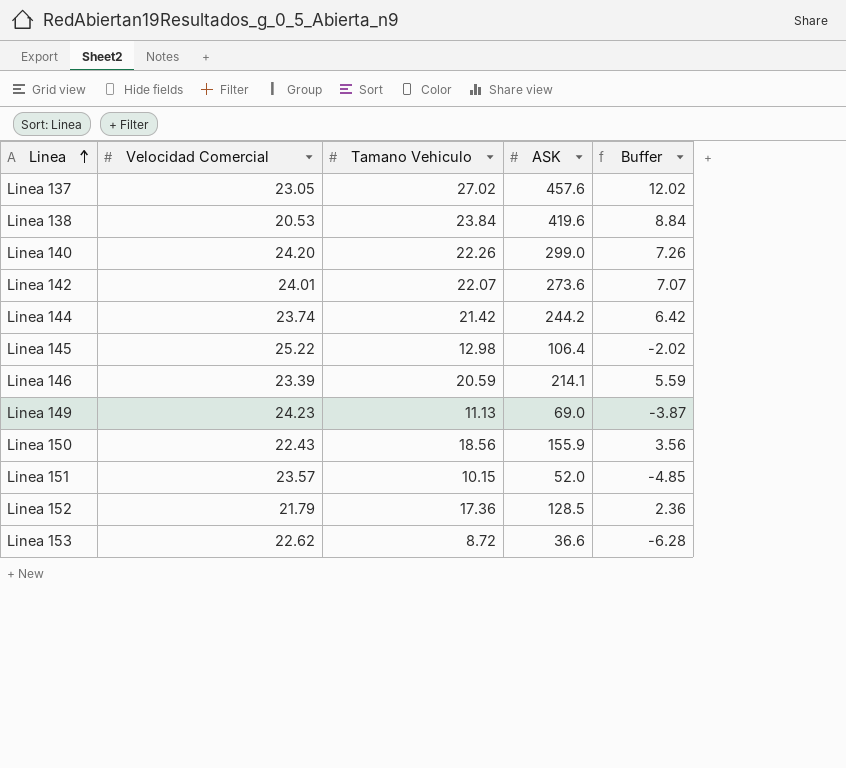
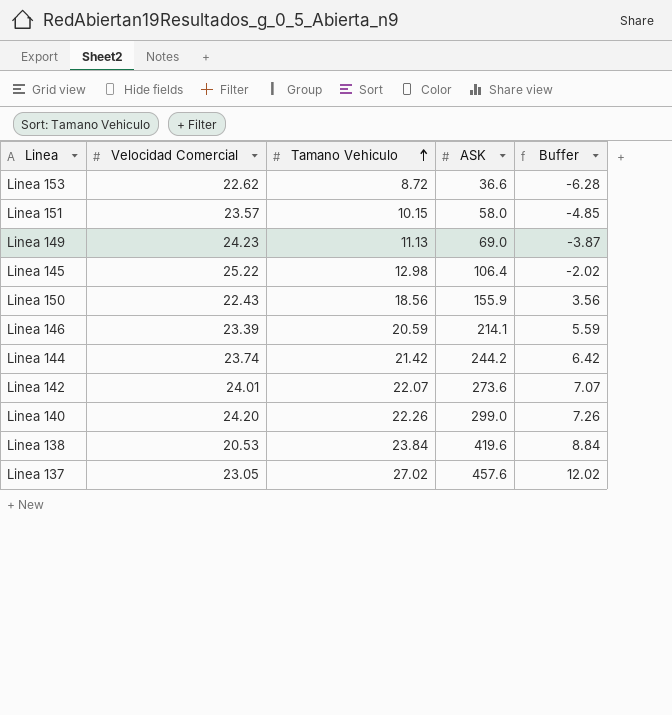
row order: Linea ascending -> Tamano Vehiculo ascending
row Linea 152: 21.79 | 17.36 | 128.5 | 2.36 -> none
Linea 151 | ASK: 52.0 -> 58.0

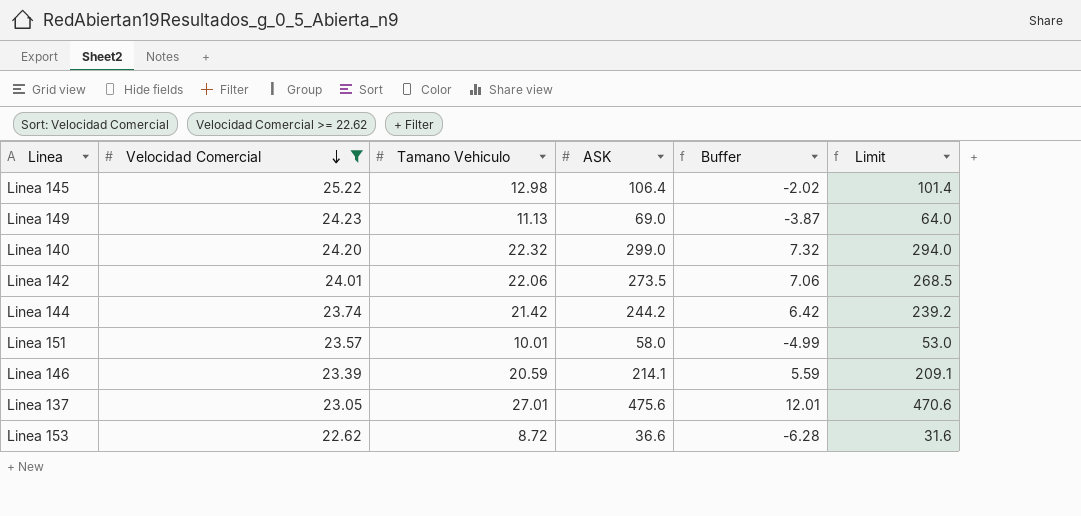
filter: none -> Velocidad Comercial >= 22.62
row order: Tamano Vehiculo ascending -> Velocidad Comercial descending
column Limit | formula: none -> [ASK] - 5
Linea 140 | Tamano Vehiculo: 22.26 -> 22.32
Linea 140 | Buffer: 7.26 -> 7.32
Linea 142 | Tamano Vehiculo: 22.07 -> 22.06
Linea 142 | ASK: 273.6 -> 273.5
Linea 142 | Buffer: 7.07 -> 7.06
Linea 151 | Tamano Vehiculo: 10.15 -> 10.01
Linea 151 | Buffer: -4.85 -> -4.99
Linea 137 | Tamano Vehiculo: 27.02 -> 27.01
Linea 137 | ASK: 457.6 -> 475.6
Linea 137 | Buffer: 12.02 -> 12.01

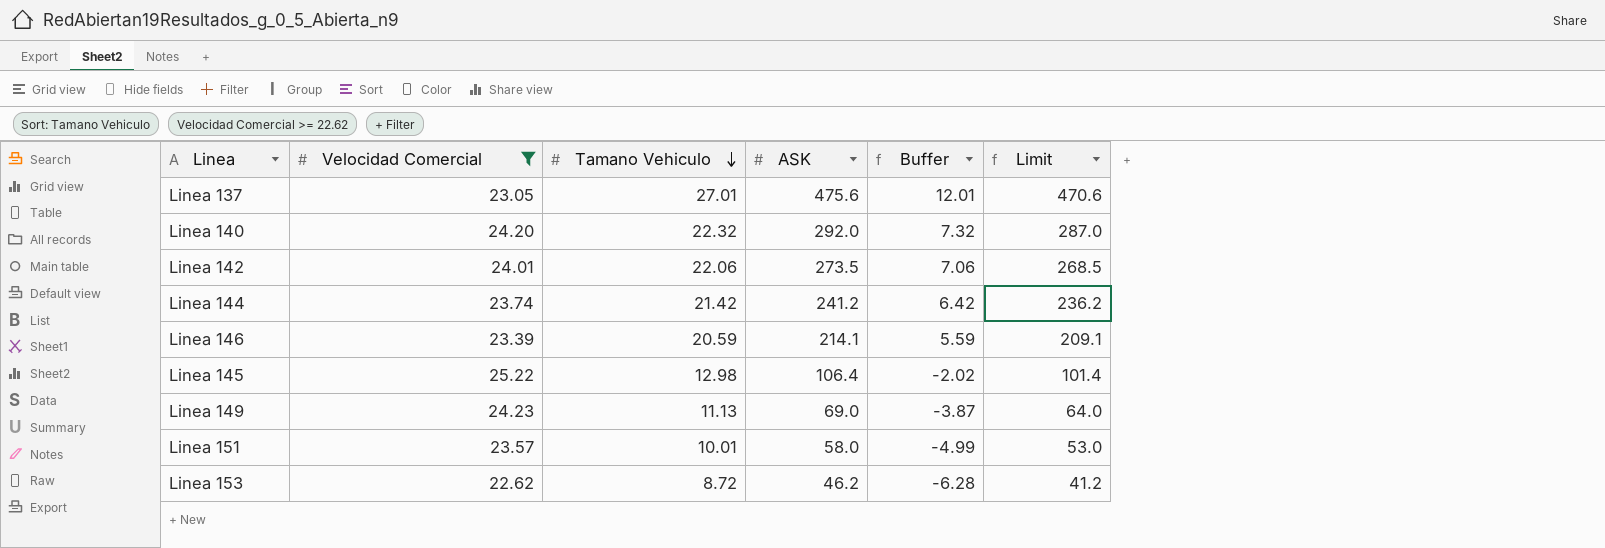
row order: Velocidad Comercial descending -> Tamano Vehiculo descending
Linea 140 | ASK: 299.0 -> 292.0
Linea 140 | Limit: 294.0 -> 287.0
Linea 144 | ASK: 244.2 -> 241.2
Linea 144 | Limit: 239.2 -> 236.2
Linea 153 | ASK: 36.6 -> 46.2
Linea 153 | Limit: 31.6 -> 41.2

